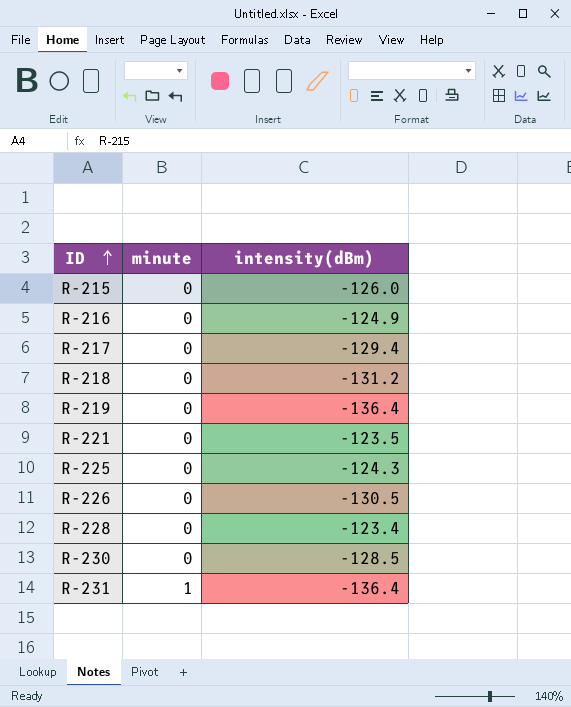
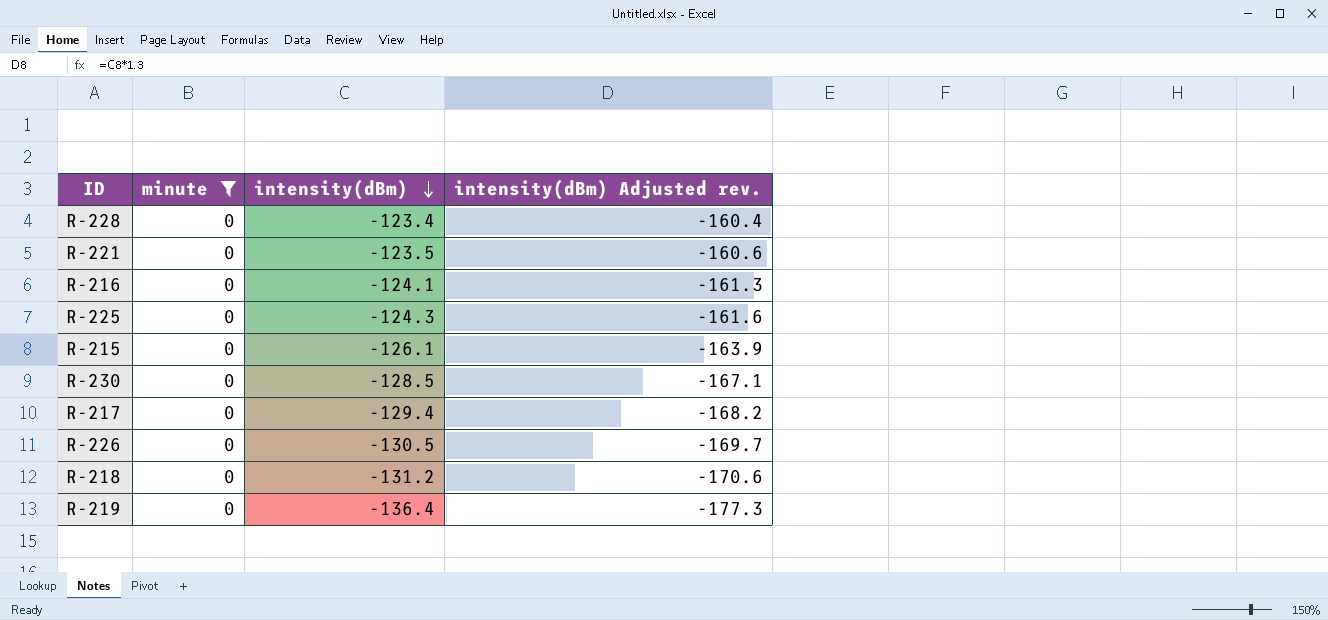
filter: none -> minute = 0
row order: ID ascending -> intensity(dBm) descending
column intensity(dBm) Adjusted rev. | formula: none -> [intensity(dBm)] * 1.3
R-216 | intensity(dBm): -124.9 -> -124.1
R-215 | intensity(dBm): -126.0 -> -126.1

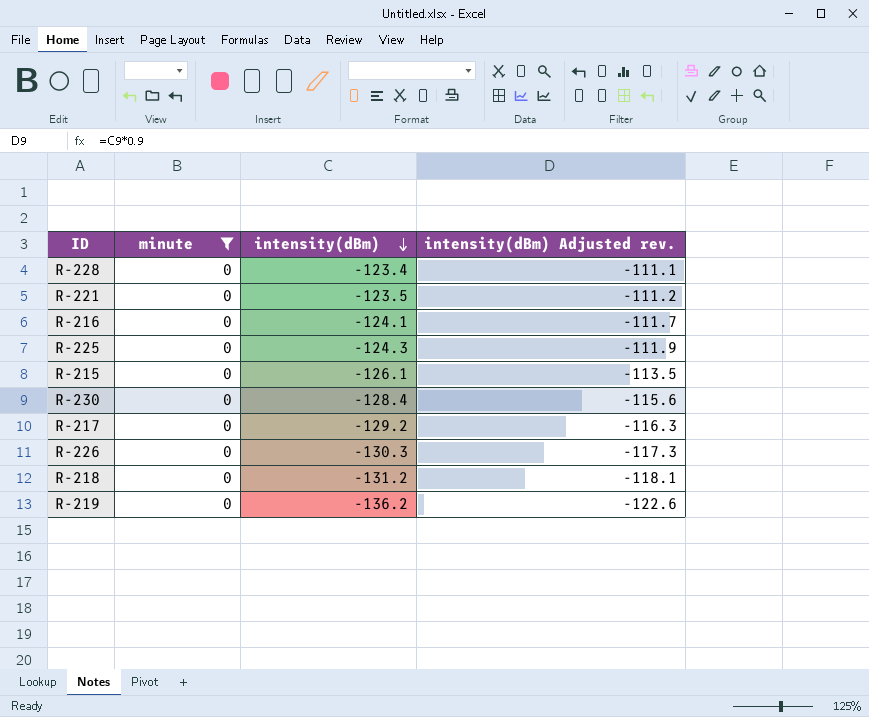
column intensity(dBm) Adjusted rev. | formula: [intensity(dBm)] * 1.3 -> [intensity(dBm)] * 0.9
R-230 | intensity(dBm): -128.5 -> -128.4
R-217 | intensity(dBm): -129.4 -> -129.2
R-226 | intensity(dBm): -130.5 -> -130.3
R-219 | intensity(dBm): -136.4 -> -136.2

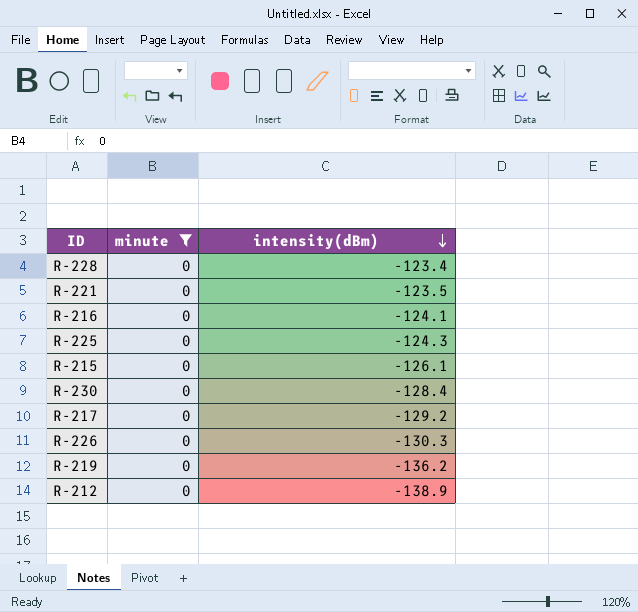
column intensity(dBm) Adjusted rev. | formula: [intensity(dBm)] * 0.9 -> none
row R-218: 0 | -131.2 | -118.1 -> none
row R-212: none -> 0 | -138.9

